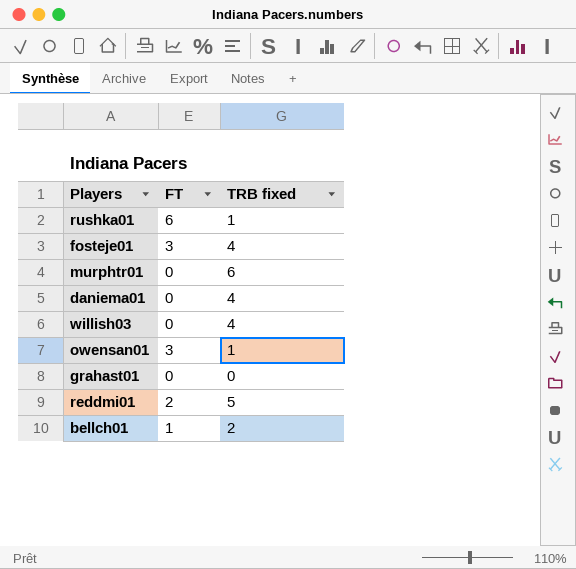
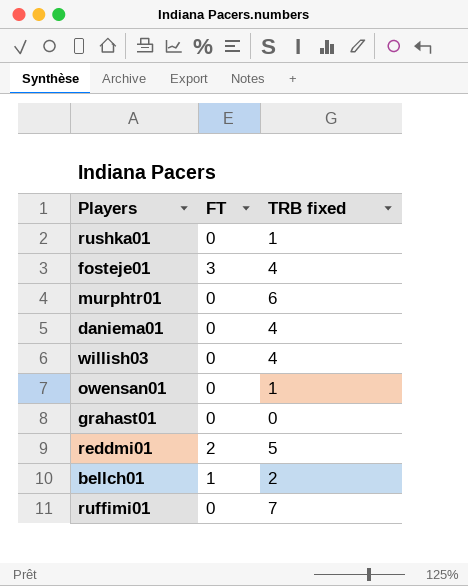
rushka01 | FT: 6 -> 0
owensan01 | FT: 3 -> 0
row ruffimi01: none -> 0 | 7

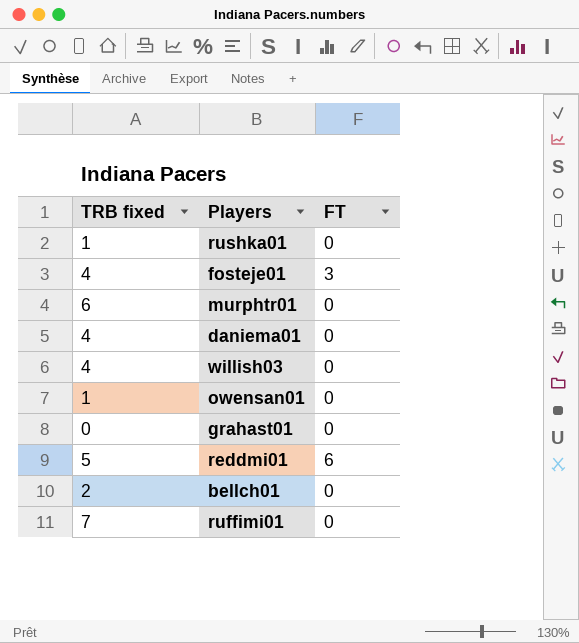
column TRB fixed | position: 3 -> 1
reddmi01 | FT: 2 -> 6
bellch01 | FT: 1 -> 0

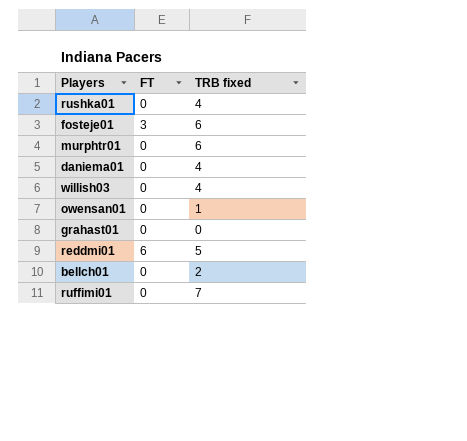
column TRB fixed | position: 1 -> 3
rushka01 | TRB fixed: 1 -> 4
fosteje01 | TRB fixed: 4 -> 6

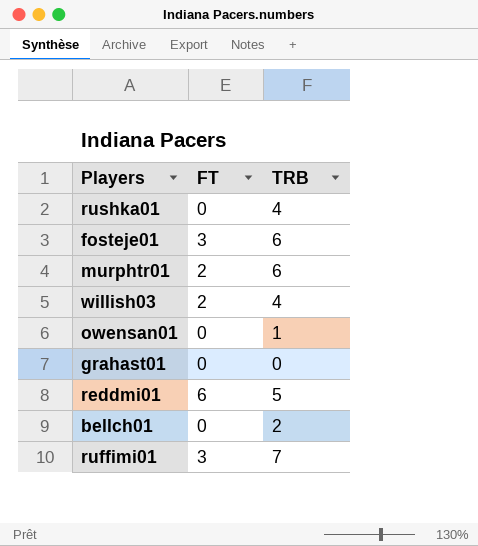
column name: TRB fixed -> TRB
row daniema01: 0 | 4 -> none
murphtr01 | FT: 0 -> 2
willish03 | FT: 0 -> 2
ruffimi01 | FT: 0 -> 3

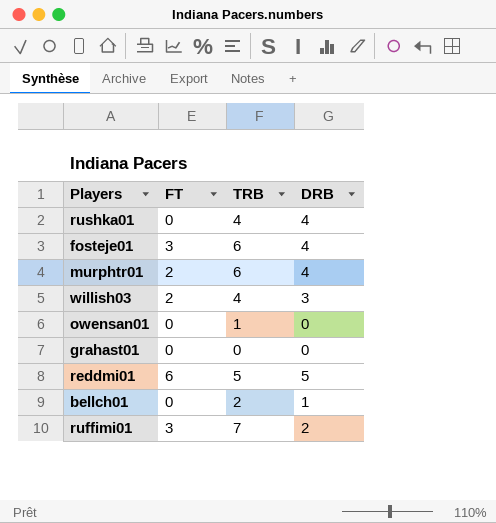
column DRB | position: none -> 4

